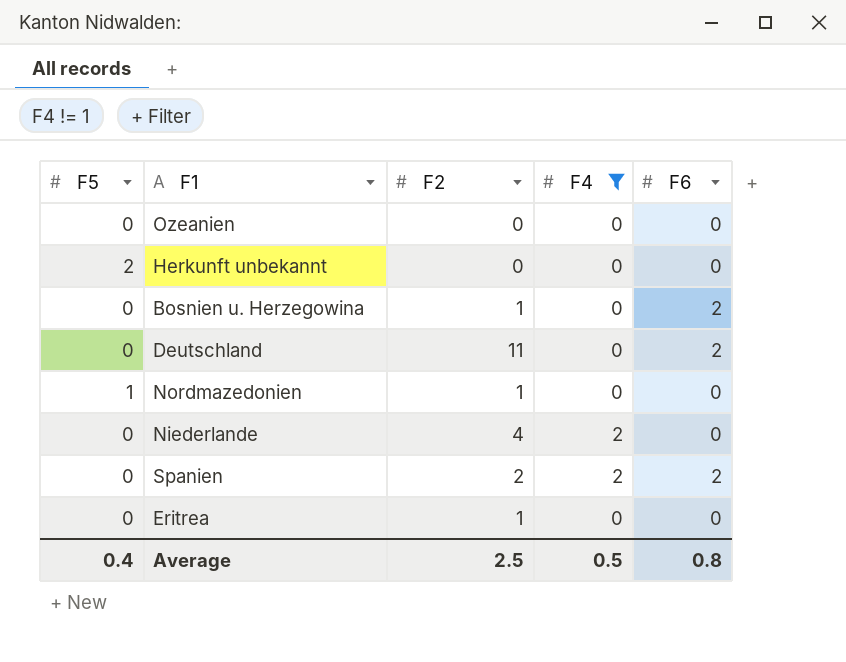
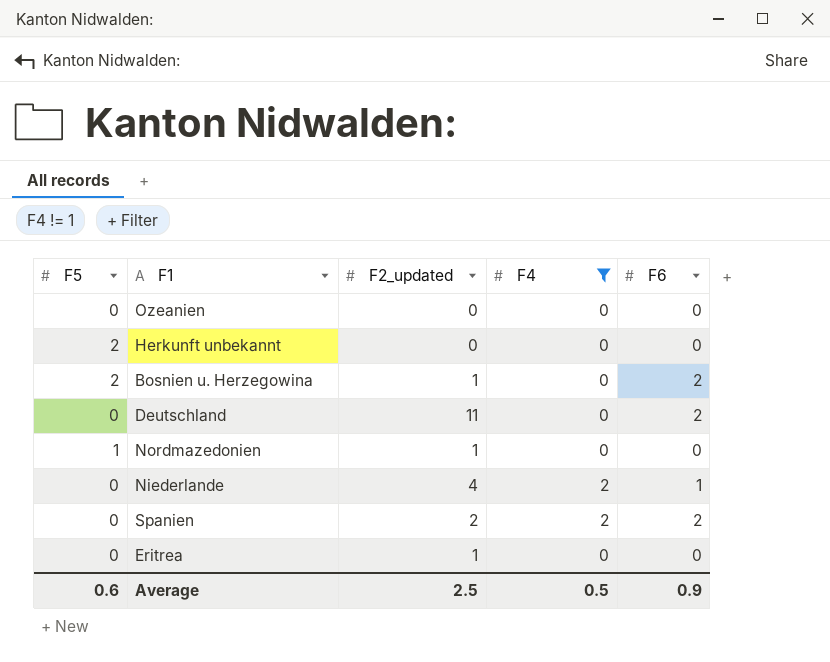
column name: F2 -> F2_updated
Bosnien u. Herzegowina | F5: 0 -> 2
Niederlande | F6: 0 -> 1
Average | F5: 0.4 -> 0.6
Average | F6: 0.8 -> 0.9

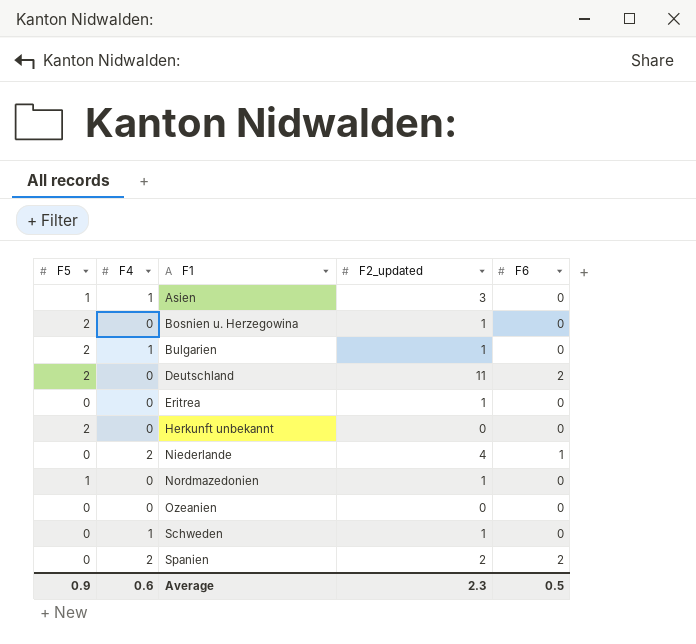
filter: F4 != 1 -> none
row order: none -> F1 ascending
column F4 | position: 4 -> 2
Bosnien u. Herzegowina | F6: 2 -> 0
Deutschland | F5: 0 -> 2
Average | F5: 0.6 -> 0.9
Average | F4: 0.5 -> 0.6
Average | F2_updated: 2.5 -> 2.3
Average | F6: 0.9 -> 0.5

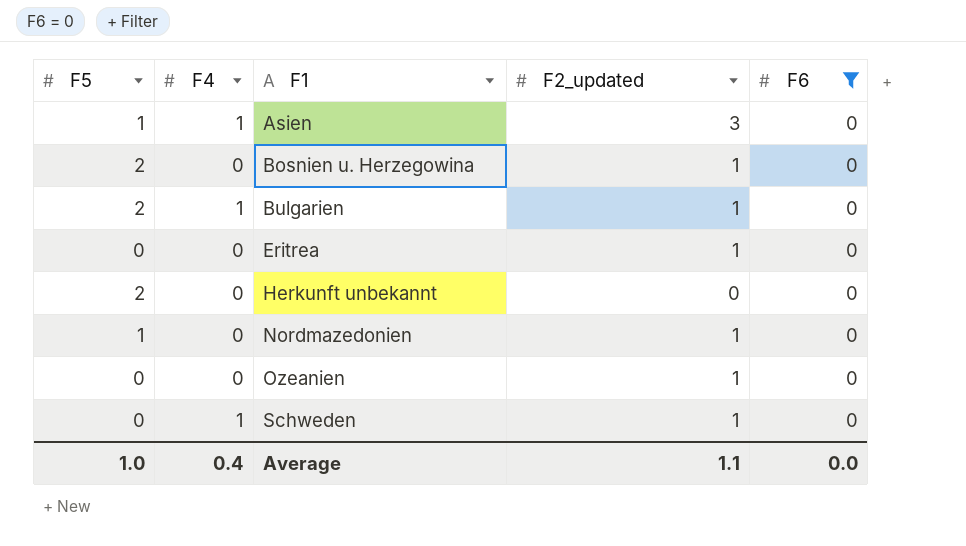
filter: none -> F6 = 0
Ozeanien | F2_updated: 0 -> 1
Average | F5: 0.9 -> 1.0
Average | F4: 0.6 -> 0.4
Average | F2_updated: 2.3 -> 1.1
Average | F6: 0.5 -> 0.0

